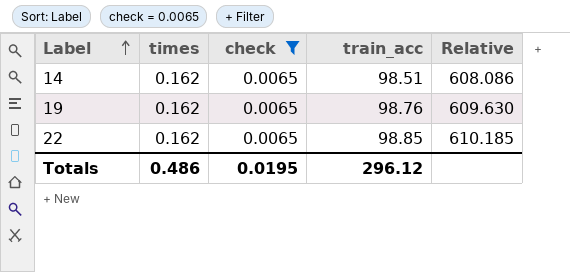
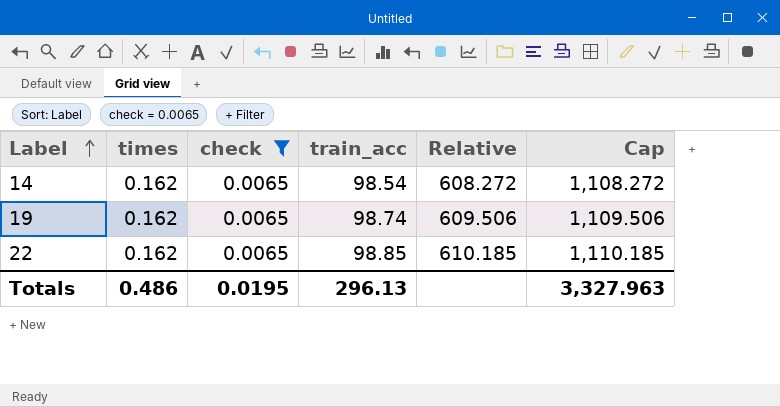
column Cap | formula: none -> [Relative] + 500
14 | train_acc: 98.51 -> 98.54
14 | Relative: 608.086 -> 608.272
19 | train_acc: 98.76 -> 98.74
19 | Relative: 609.630 -> 609.506
Totals | train_acc: 296.12 -> 296.13

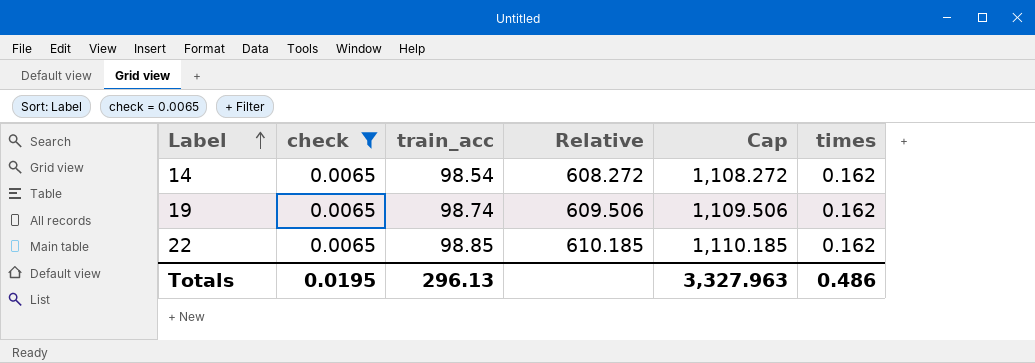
column times | position: 2 -> 6

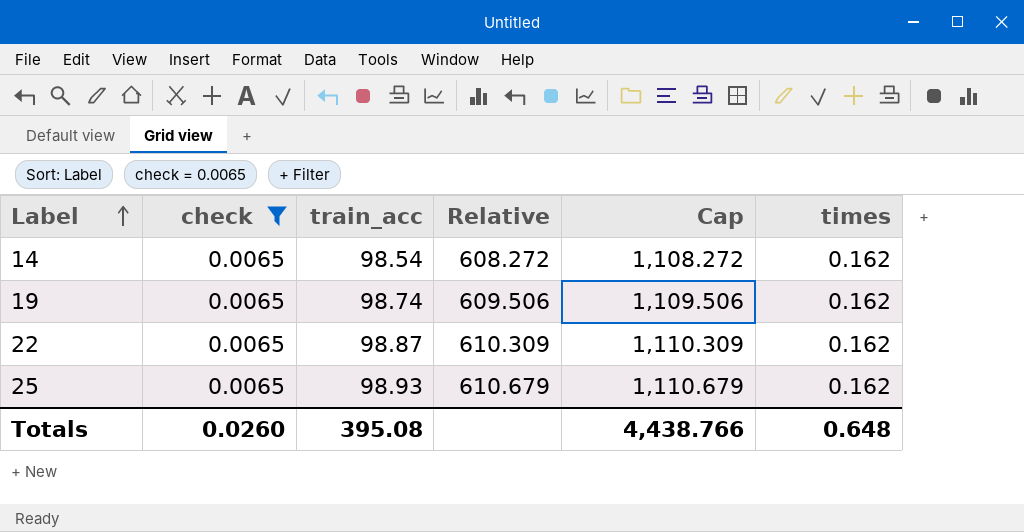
22 | train_acc: 98.85 -> 98.87
22 | Relative: 610.185 -> 610.309
22 | Cap: 1,110.185 -> 1,110.309
row 25: none -> 0.0065 | 98.93 | 610.679 | 1,110.679 | 0.162
Totals | check: 0.0195 -> 0.0260
Totals | train_acc: 296.13 -> 395.08
Totals | Cap: 3,327.963 -> 4,438.766
Totals | times: 0.486 -> 0.648

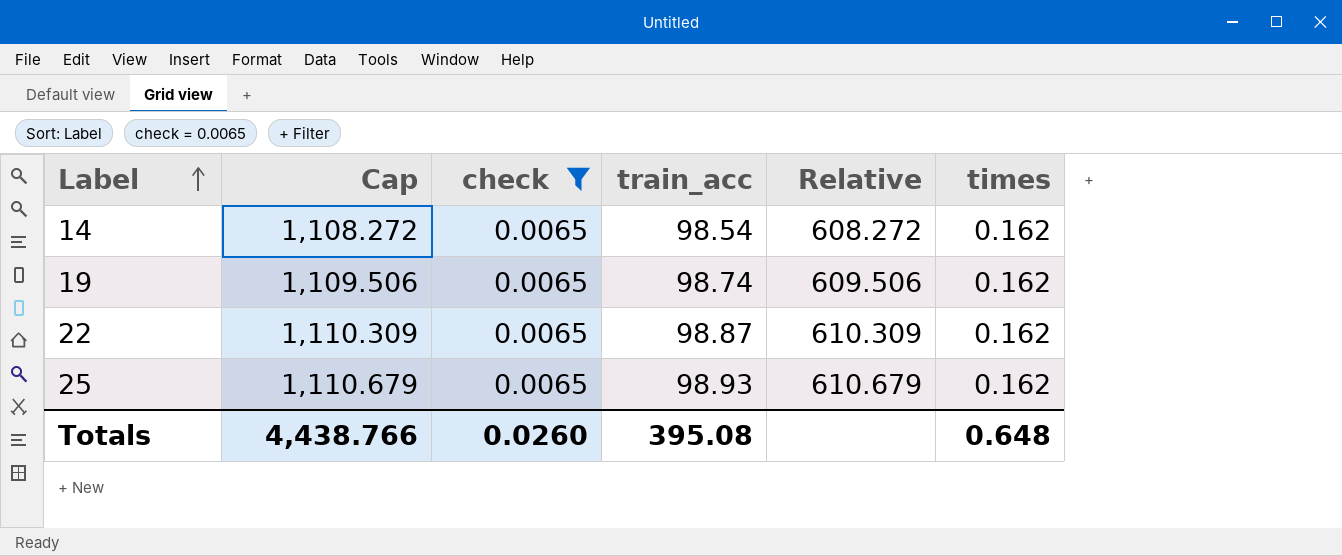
column Cap | position: 5 -> 2

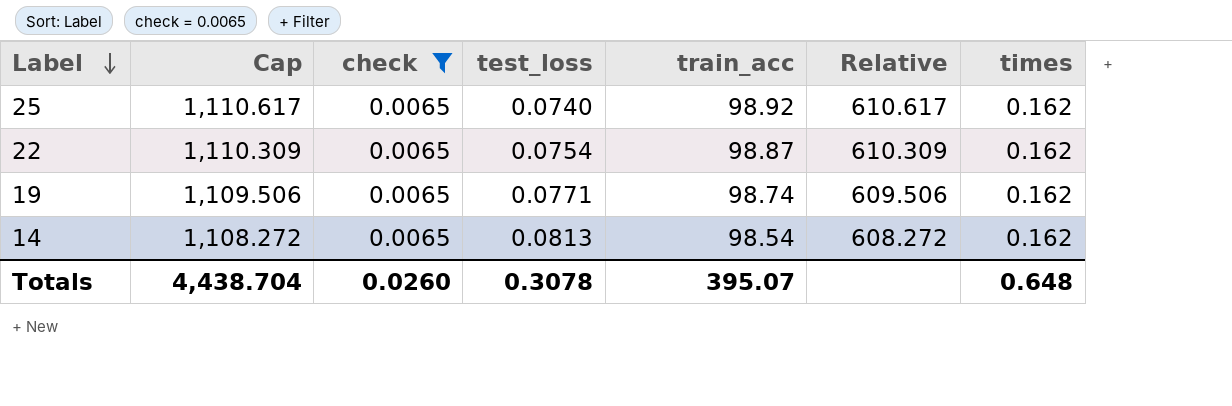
row order: Label ascending -> Label descending
column test_loss | position: none -> 4
25 | Cap: 1,110.679 -> 1,110.617
25 | train_acc: 98.93 -> 98.92
25 | Relative: 610.679 -> 610.617
Totals | Cap: 4,438.766 -> 4,438.704
Totals | train_acc: 395.08 -> 395.07

